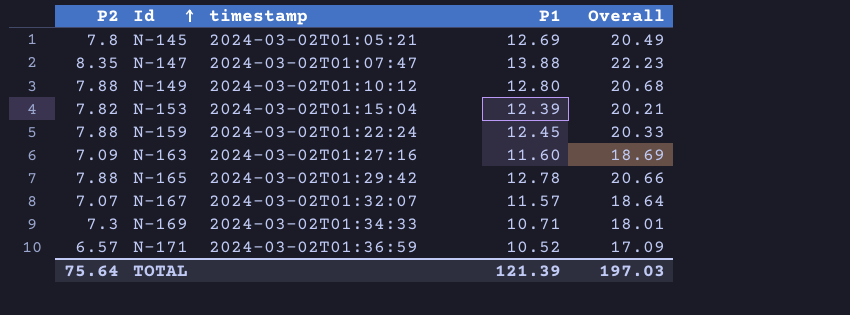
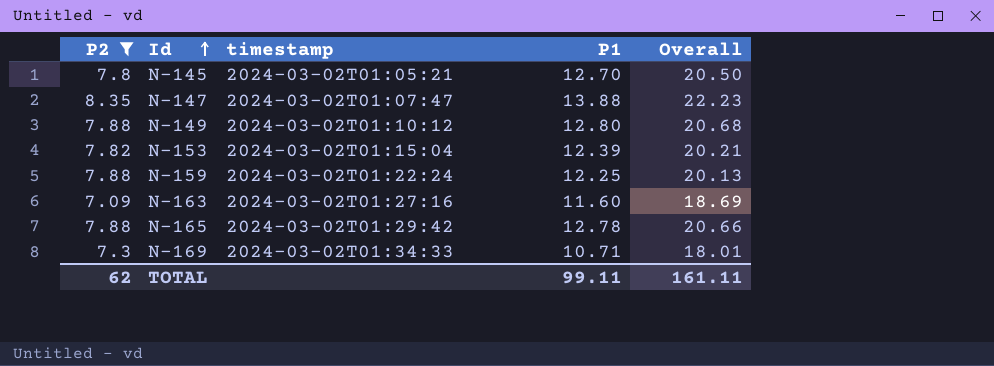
filter: none -> P2 >= 7.09
N-145 | P1: 12.69 -> 12.70
N-145 | Overall: 20.49 -> 20.50
N-159 | P1: 12.45 -> 12.25
N-159 | Overall: 20.33 -> 20.13
TOTAL | P2: 75.64 -> 62
TOTAL | P1: 121.39 -> 99.11
TOTAL | Overall: 197.03 -> 161.11

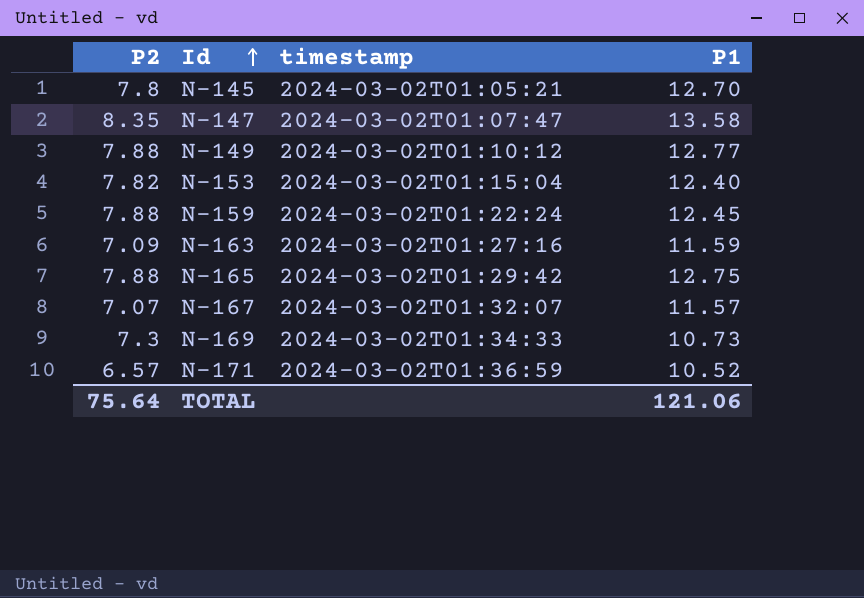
filter: P2 >= 7.09 -> none
column Overall | formula: [P2] + [P1] -> none
N-147 | P1: 13.88 -> 13.58
N-149 | P1: 12.80 -> 12.77
N-153 | P1: 12.39 -> 12.40
N-159 | P1: 12.25 -> 12.45
N-163 | P1: 11.60 -> 11.59
N-165 | P1: 12.78 -> 12.75
N-169 | P1: 10.71 -> 10.73
TOTAL | P2: 62 -> 75.64
TOTAL | P1: 99.11 -> 121.06

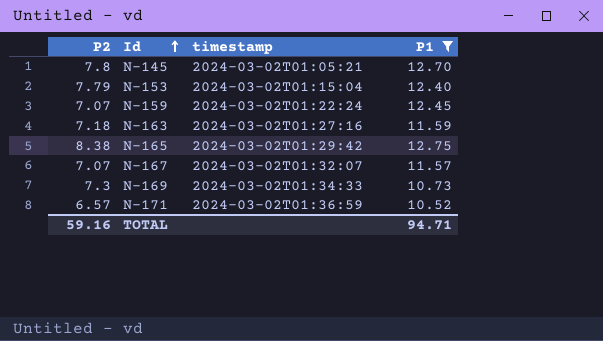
filter: none -> P1 <= 12.75
N-153 | P2: 7.82 -> 7.79
N-159 | P2: 7.88 -> 7.07
N-163 | P2: 7.09 -> 7.18
N-165 | P2: 7.88 -> 8.38
TOTAL | P2: 75.64 -> 59.16
TOTAL | P1: 121.06 -> 94.71

